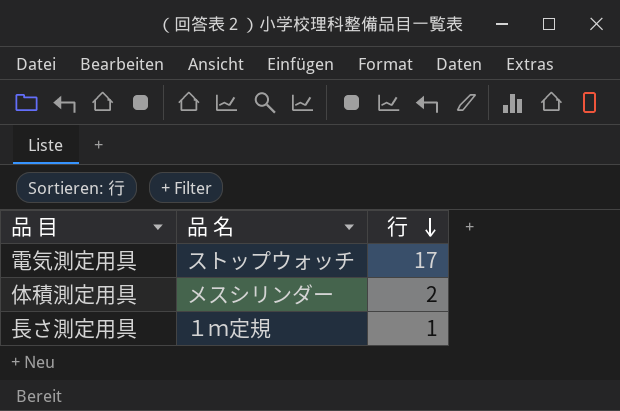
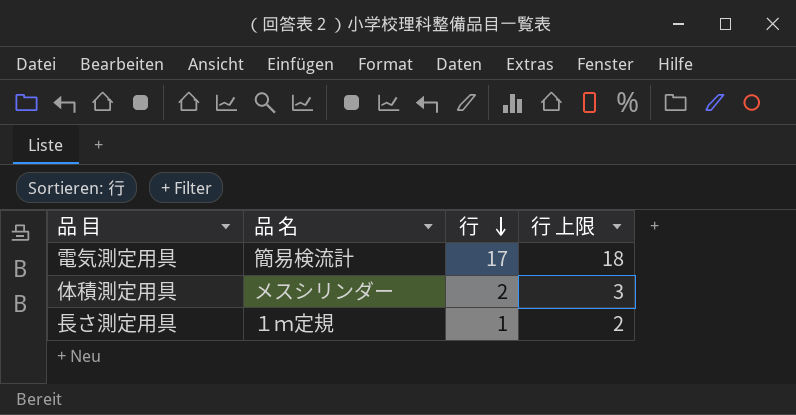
column 行 上限 | formula: none -> [行] + 1
電気測定用具 | 品 名: ストップウォッチ -> 簡易検流計

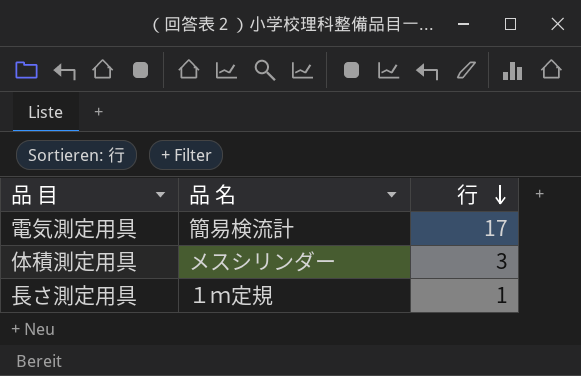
column 行 上限 | formula: [行] + 1 -> none
体積測定用具 | 行: 2 -> 3

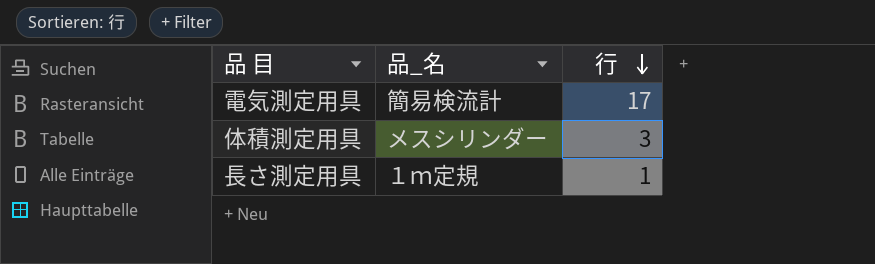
column name: 品 名 -> 品_名

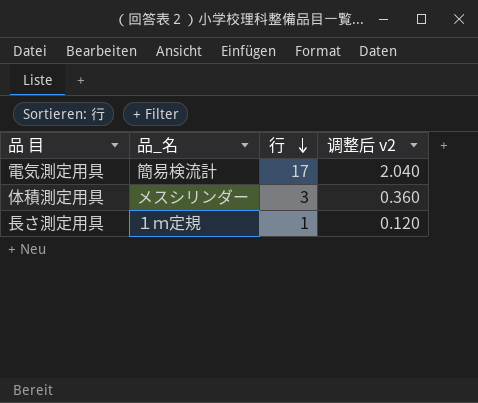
column 调整后 v2 | formula: none -> [行] * 0.12

